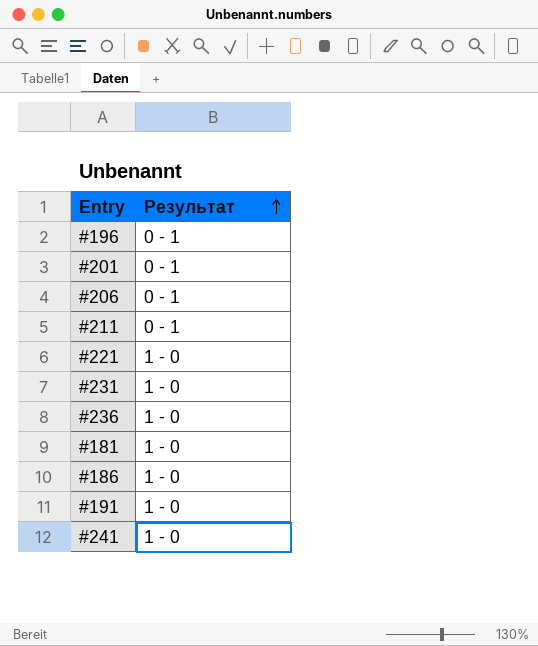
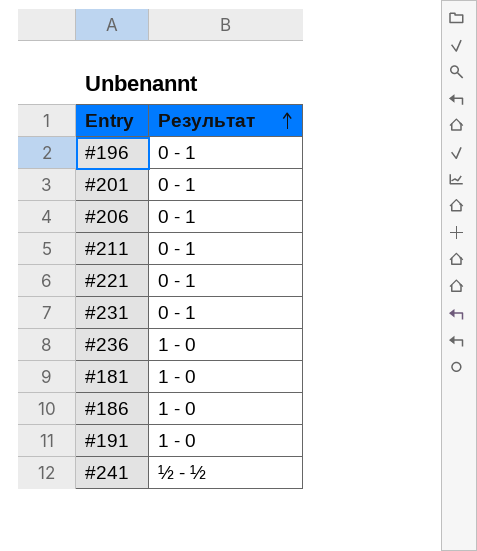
#221 | Результат: 1 - 0 -> 0 - 1
#231 | Результат: 1 - 0 -> 0 - 1
#241 | Результат: 1 - 0 -> ½ - ½

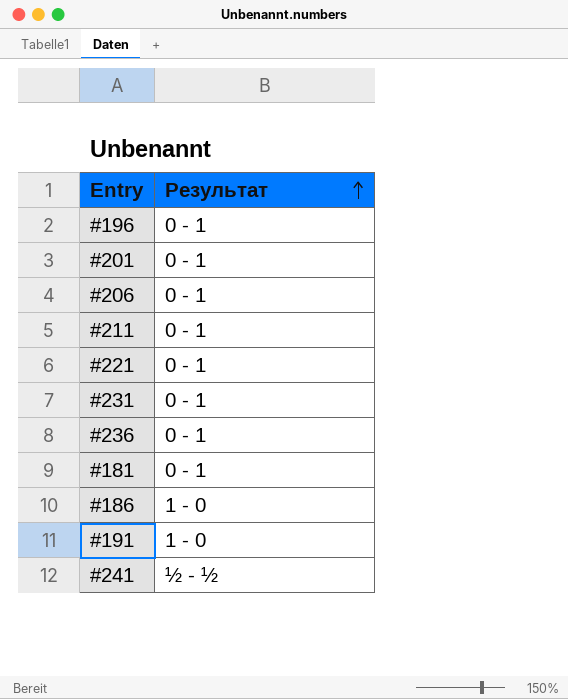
#236 | Результат: 1 - 0 -> 0 - 1
#181 | Результат: 1 - 0 -> 0 - 1

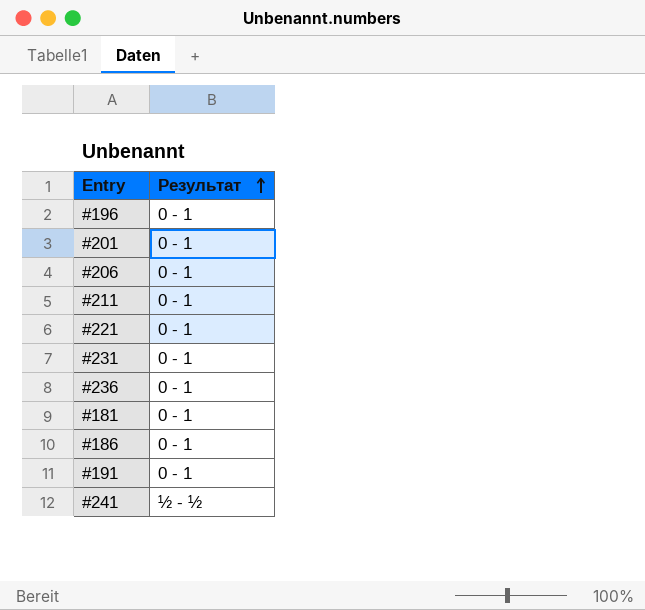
#186 | Результат: 1 - 0 -> 0 - 1
#191 | Результат: 1 - 0 -> 0 - 1

